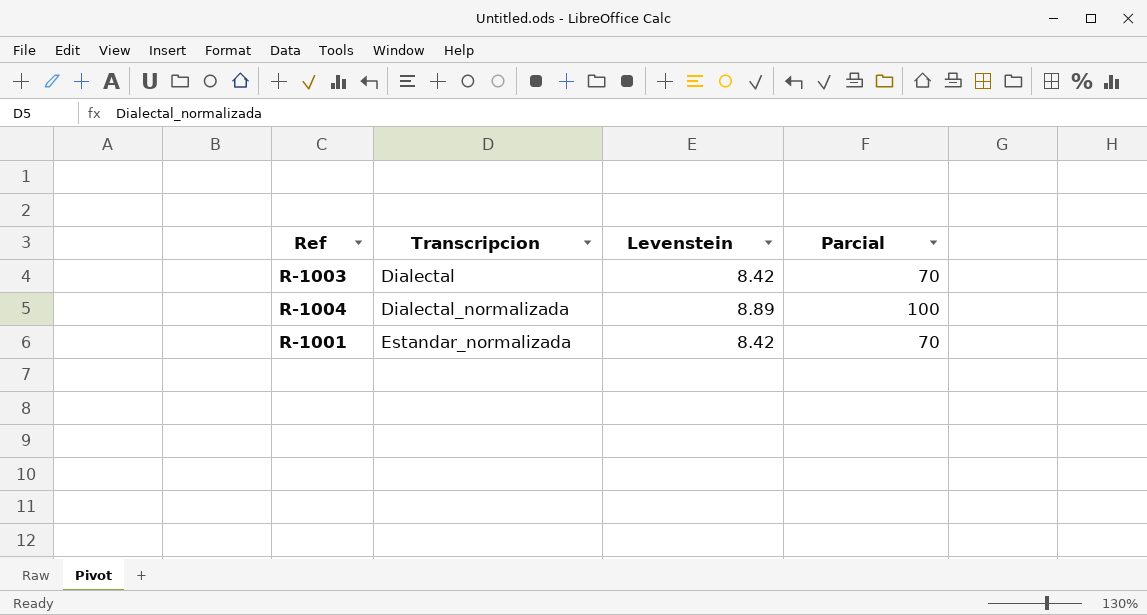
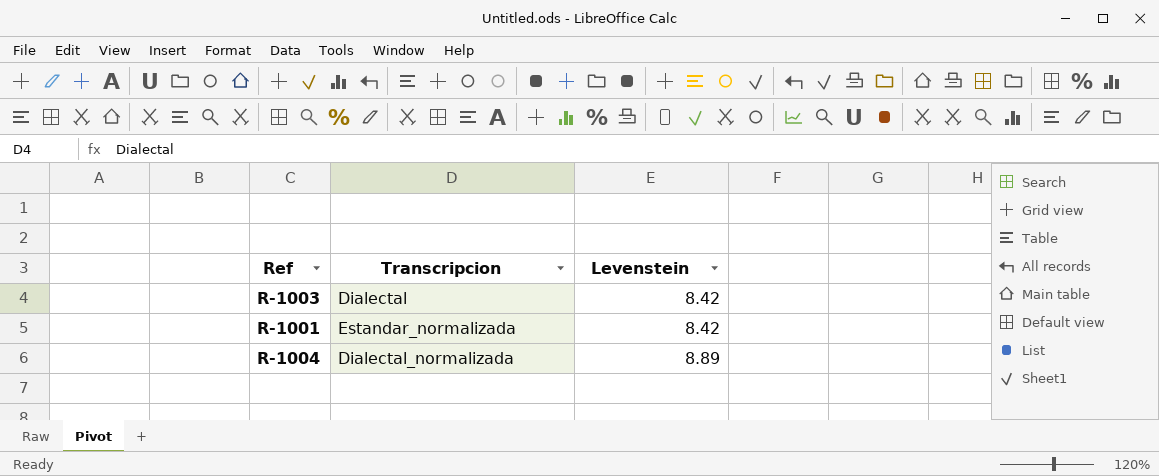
row order: Transcripcion ascending -> Levenstein ascending
column Parcial | position: 4 -> none

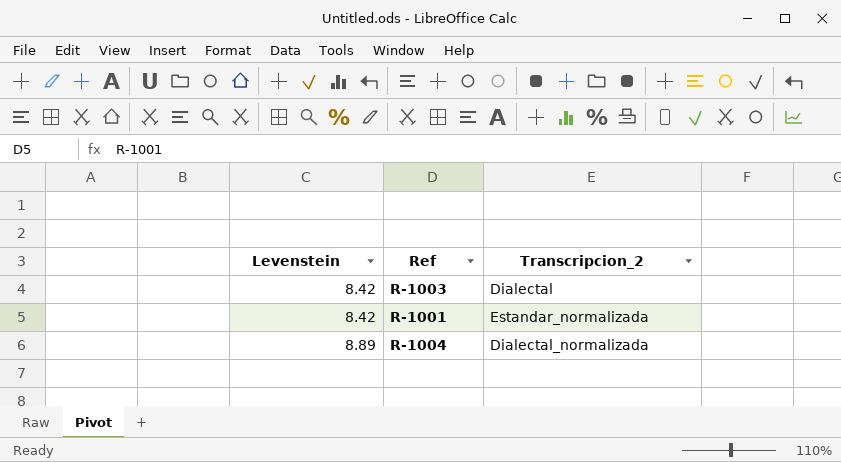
column Levenstein | position: 3 -> 1
column name: Transcripcion -> Transcripcion_2

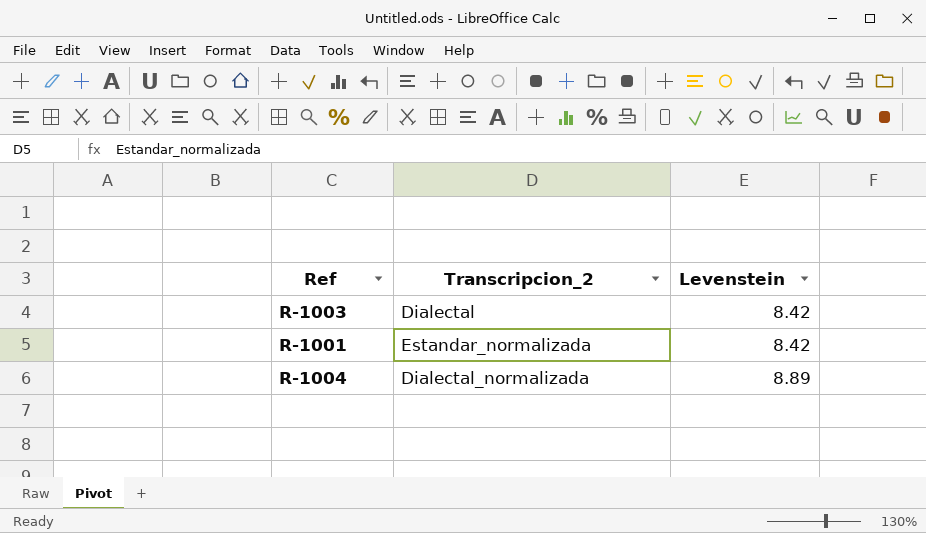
column Levenstein | position: 1 -> 3

